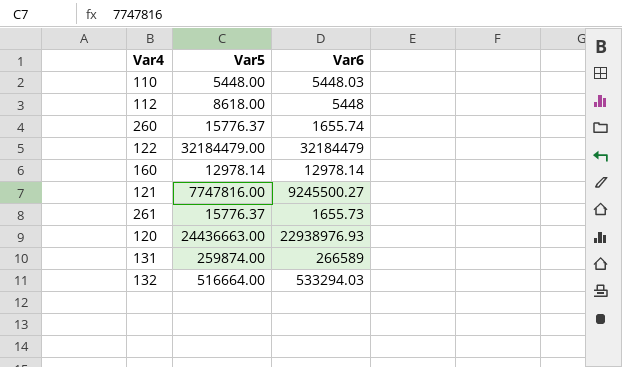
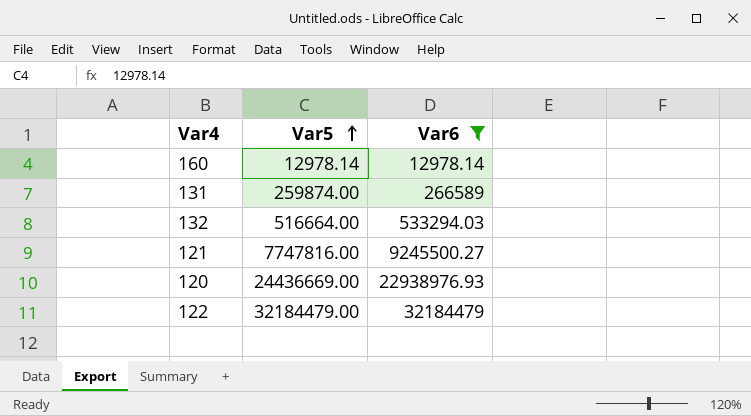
filter: none -> Var6 >= 12978.14
row order: none -> Var5 ascending
120 | Var5: 24436663.00 -> 24436669.00

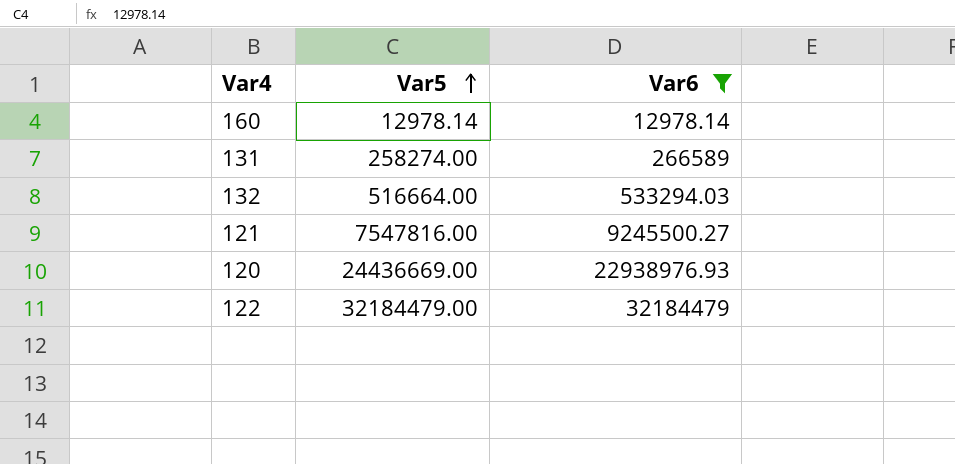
131 | Var5: 259874.00 -> 258274.00
121 | Var5: 7747816.00 -> 7547816.00

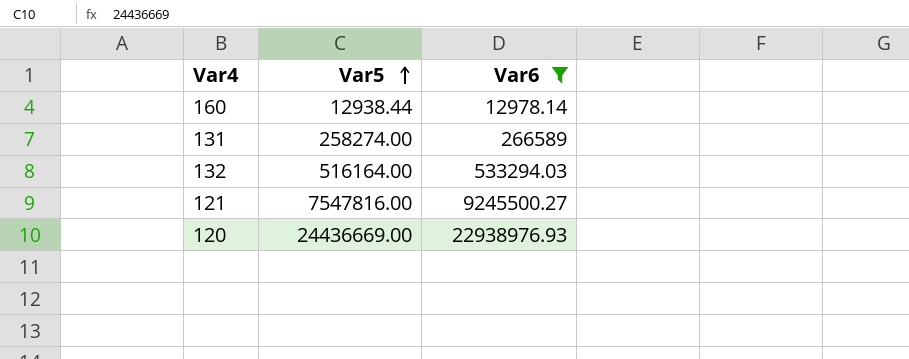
row 122: 32184479.00 | 32184479 -> none
160 | Var5: 12978.14 -> 12938.44
132 | Var5: 516664.00 -> 516164.00

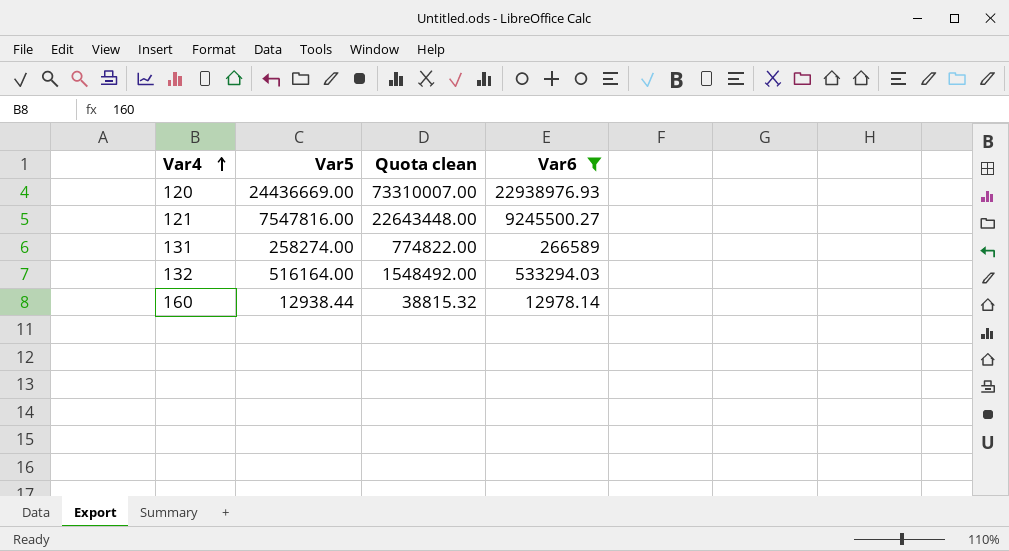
row order: Var5 ascending -> Var4 ascending
column Quota clean | formula: none -> [Var5] * 3

